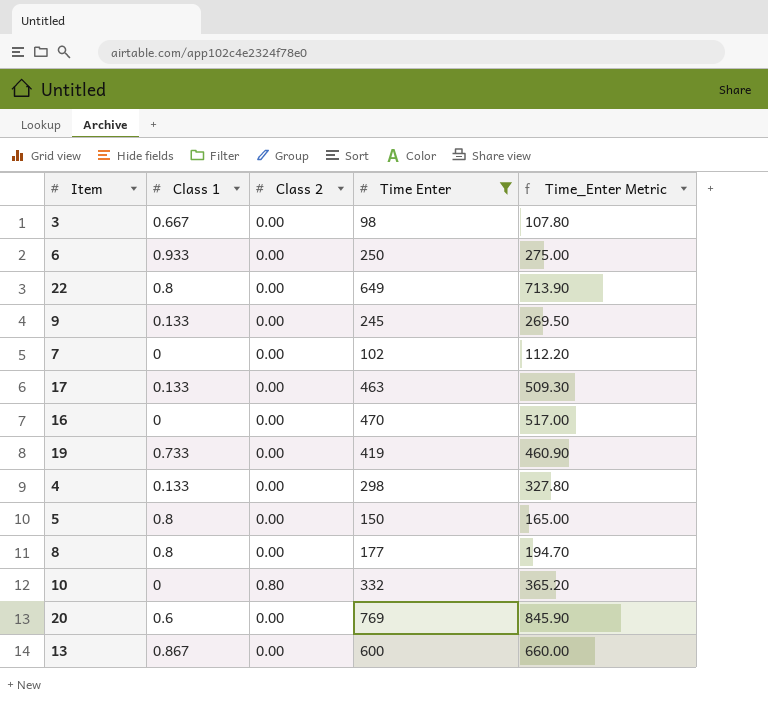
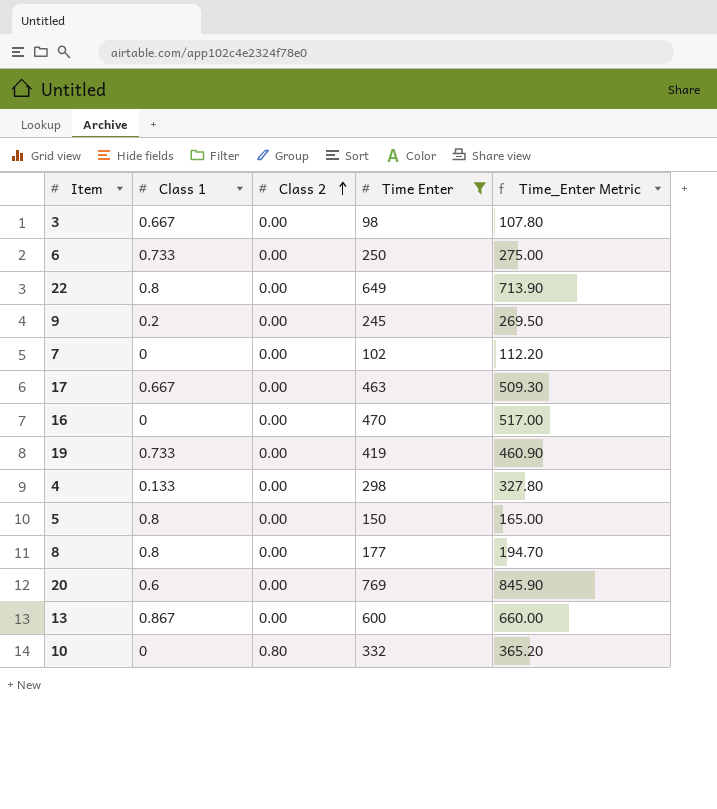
row order: none -> Class 2 ascending
6 | Class 1: 0.933 -> 0.733
9 | Class 1: 0.133 -> 0.2
17 | Class 1: 0.133 -> 0.667

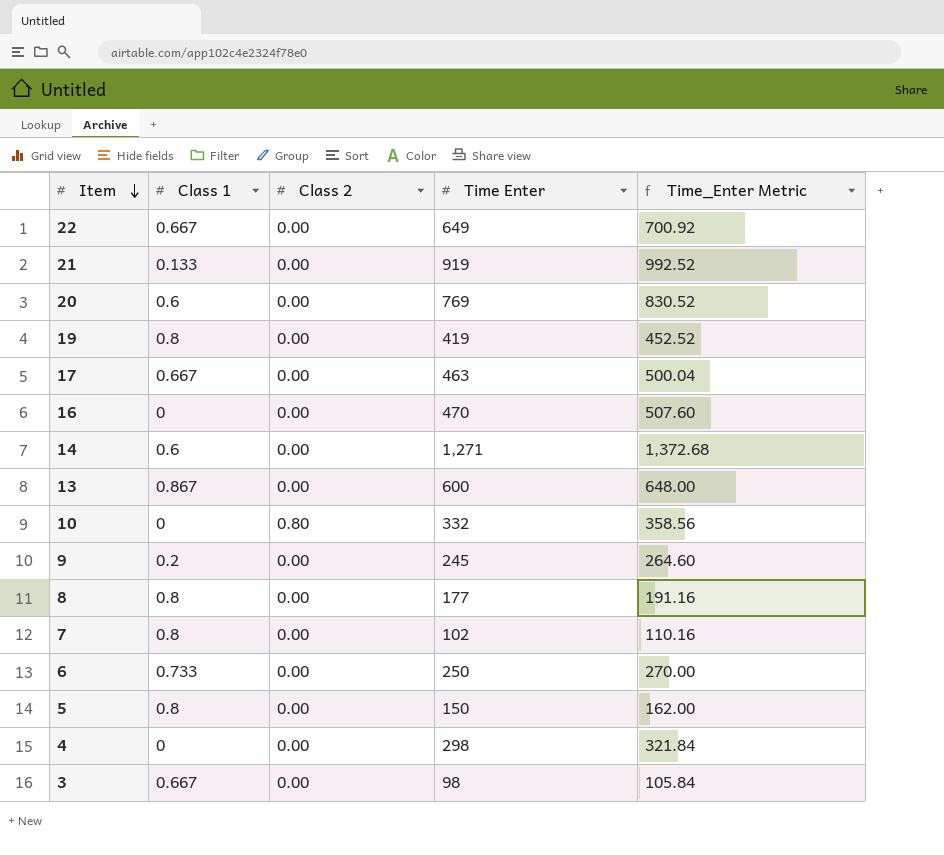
filter: Time Enter <= 769 -> none
row order: Class 2 ascending -> Item descending
column Time_Enter Metric | formula: [Time Enter] * 1.1 -> [Time Enter] * 1.08
22 | Class 1: 0.8 -> 0.667
19 | Class 1: 0.733 -> 0.8
7 | Class 1: 0 -> 0.8
4 | Class 1: 0.133 -> 0

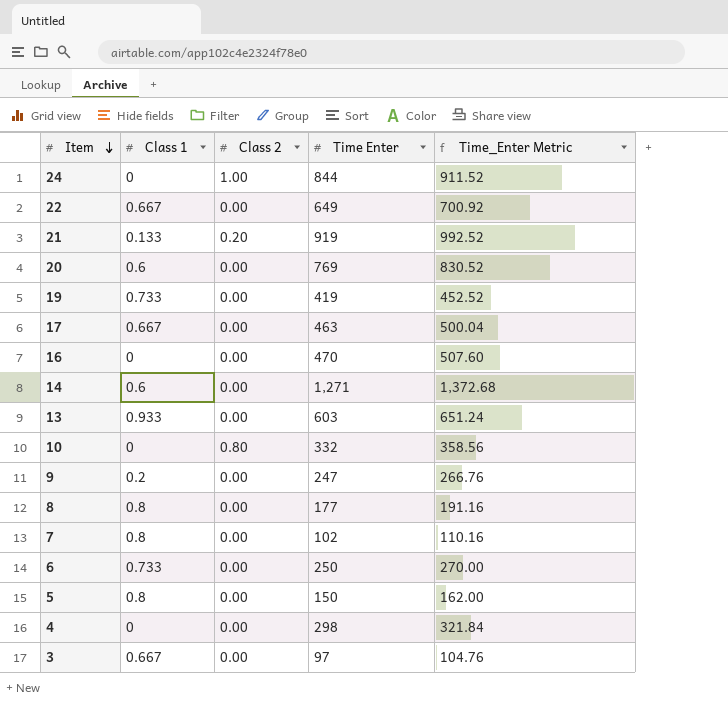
row 24: none -> 0 | 1.00 | 844 | 911.52
21 | Class 2: 0.00 -> 0.20
19 | Class 1: 0.8 -> 0.733
13 | Class 1: 0.867 -> 0.933
13 | Time Enter: 600 -> 603
13 | Time_Enter Metric: 648.00 -> 651.24
9 | Time Enter: 245 -> 247
9 | Time_Enter Metric: 264.60 -> 266.76
3 | Time Enter: 98 -> 97
3 | Time_Enter Metric: 105.84 -> 104.76

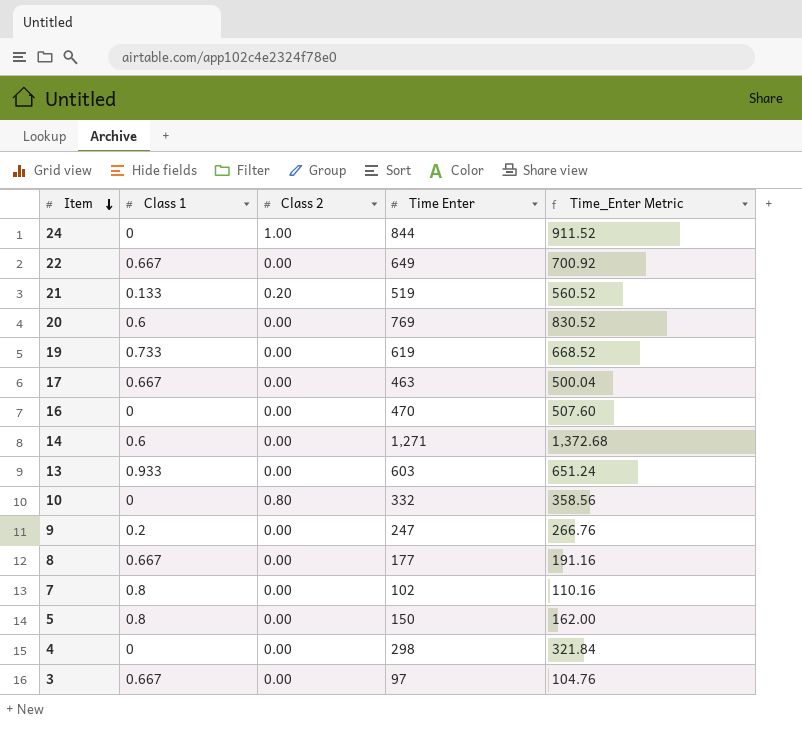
row 6: 0.733 | 0.00 | 250 | 270.00 -> none
21 | Time Enter: 919 -> 519
21 | Time_Enter Metric: 992.52 -> 560.52
19 | Time Enter: 419 -> 619
19 | Time_Enter Metric: 452.52 -> 668.52
8 | Class 1: 0.8 -> 0.667

